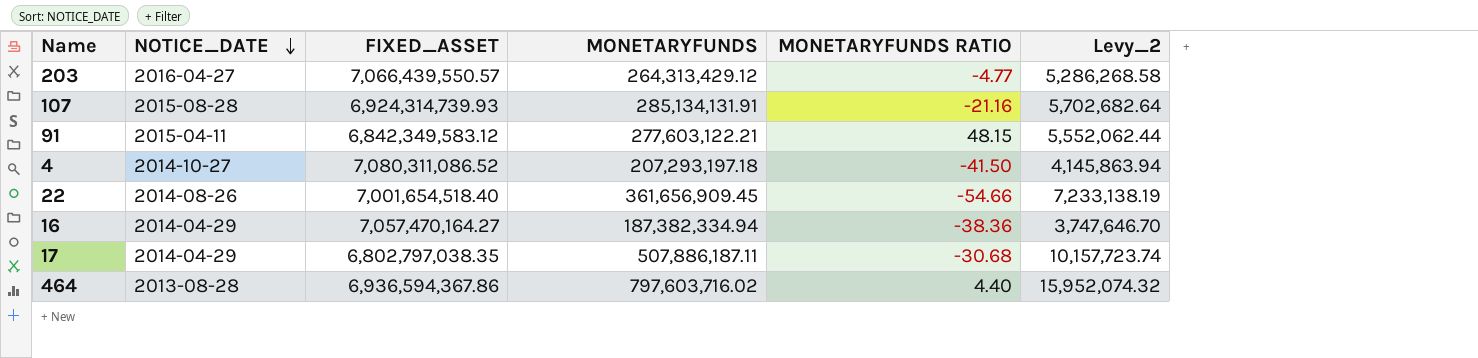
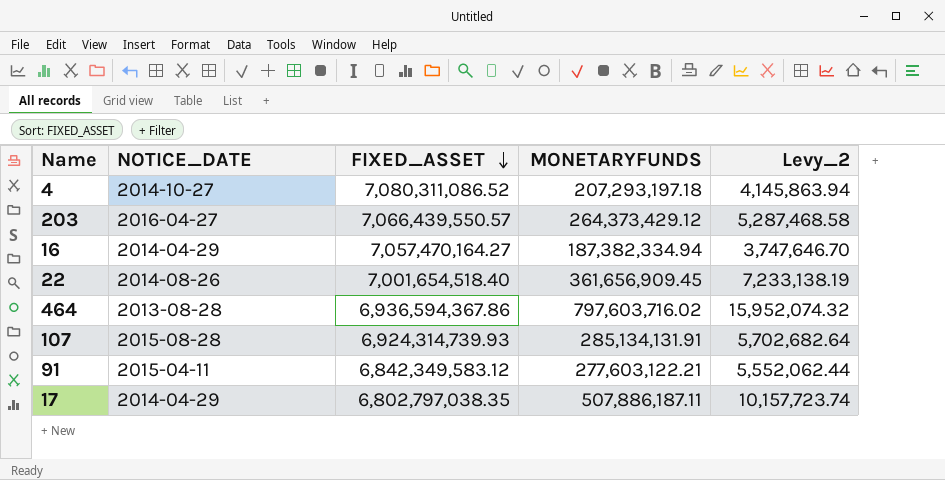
row order: NOTICE_DATE descending -> FIXED_ASSET descending
column MONETARYFUNDS RATIO | position: 5 -> none
203 | MONETARYFUNDS: 264,313,429.12 -> 264,373,429.12
203 | Levy_2: 5,286,268.58 -> 5,287,468.58

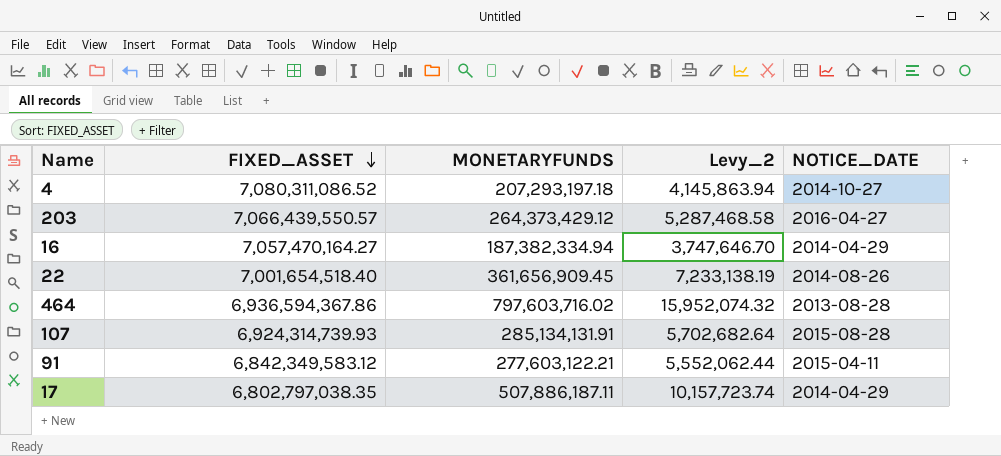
column NOTICE_DATE | position: 2 -> 5

